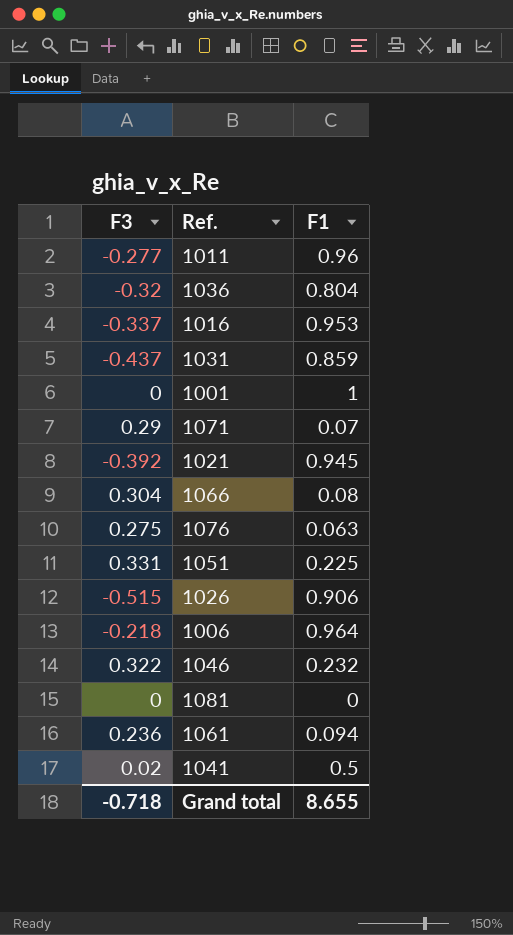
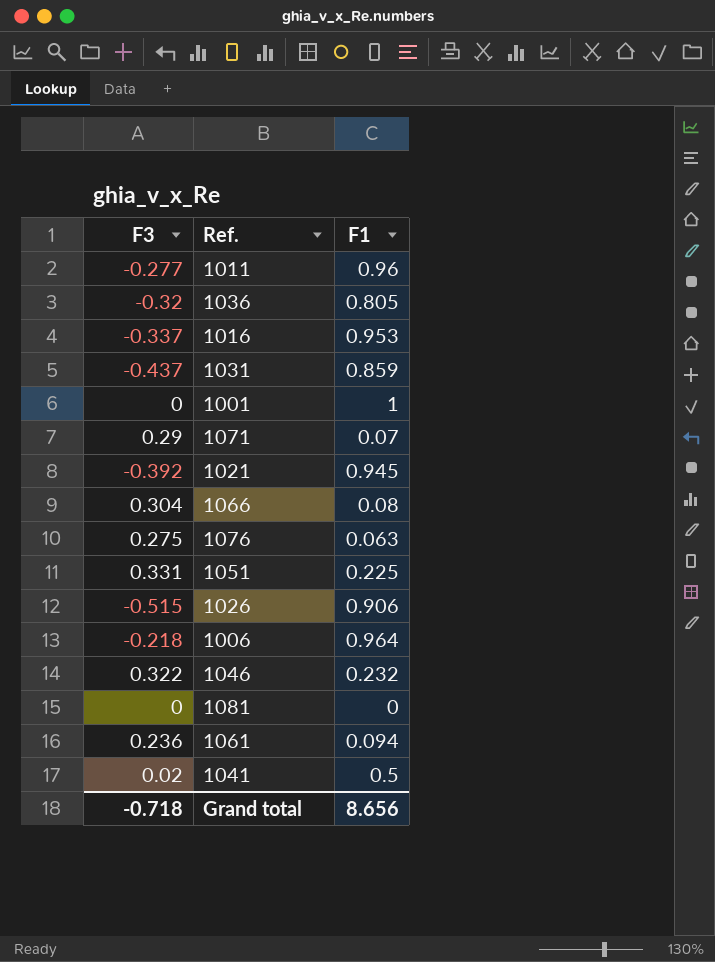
1036 | F1: 0.804 -> 0.805
Grand total | F1: 8.655 -> 8.656

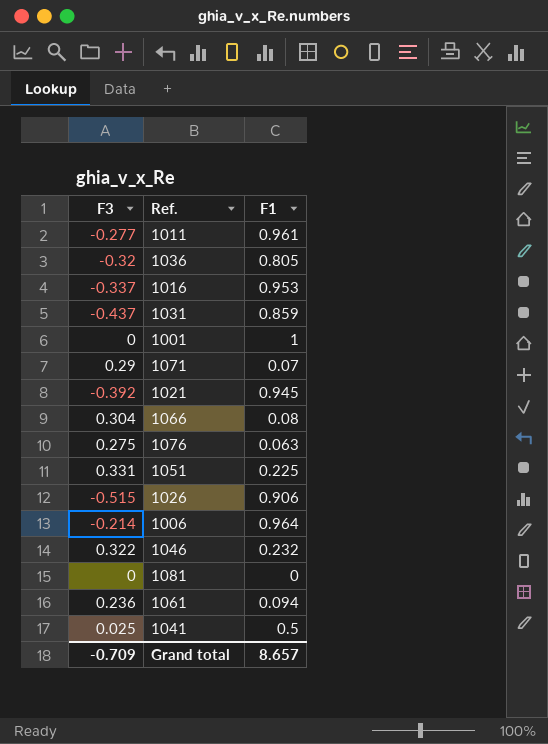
1011 | F1: 0.96 -> 0.961
1006 | F3: -0.218 -> -0.214
1041 | F3: 0.02 -> 0.025
Grand total | F3: -0.718 -> -0.709
Grand total | F1: 8.656 -> 8.657

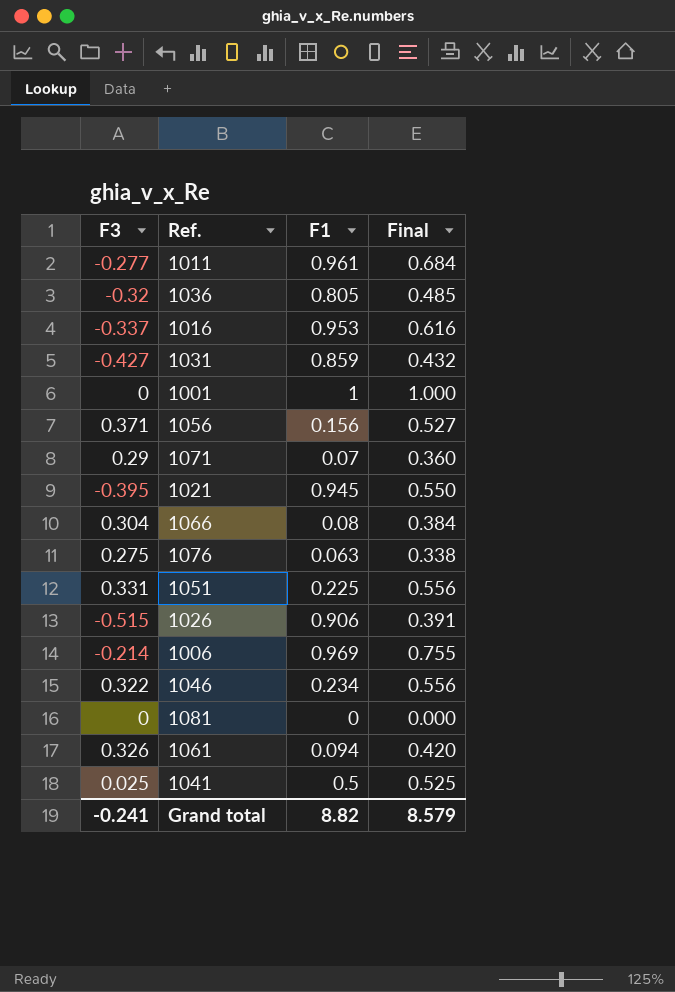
column Final | formula: none -> [F3] + [F1]
1031 | F3: -0.437 -> -0.427
row 1056: none -> 0.371 | 0.156 | 0.527
1021 | F3: -0.392 -> -0.395
1006 | F1: 0.964 -> 0.969
1046 | F1: 0.232 -> 0.234
1061 | F3: 0.236 -> 0.326
Grand total | F3: -0.709 -> -0.241
Grand total | F1: 8.657 -> 8.82

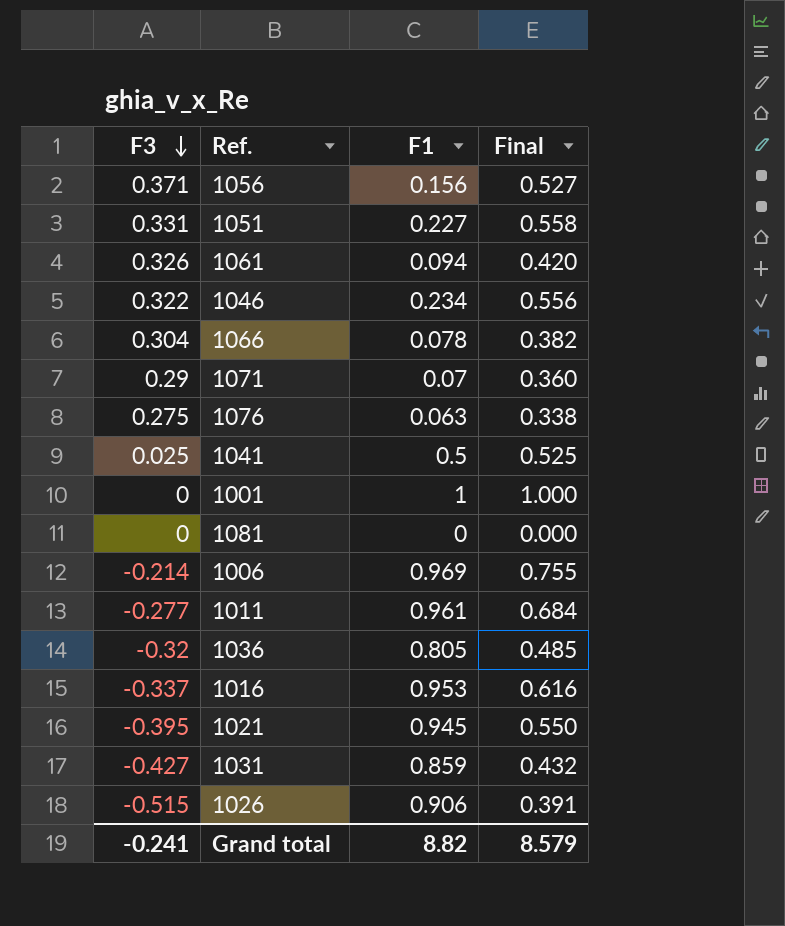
row order: none -> F3 descending
1051 | F1: 0.225 -> 0.227
1051 | Final: 0.556 -> 0.558
1066 | F1: 0.08 -> 0.078
1066 | Final: 0.384 -> 0.382

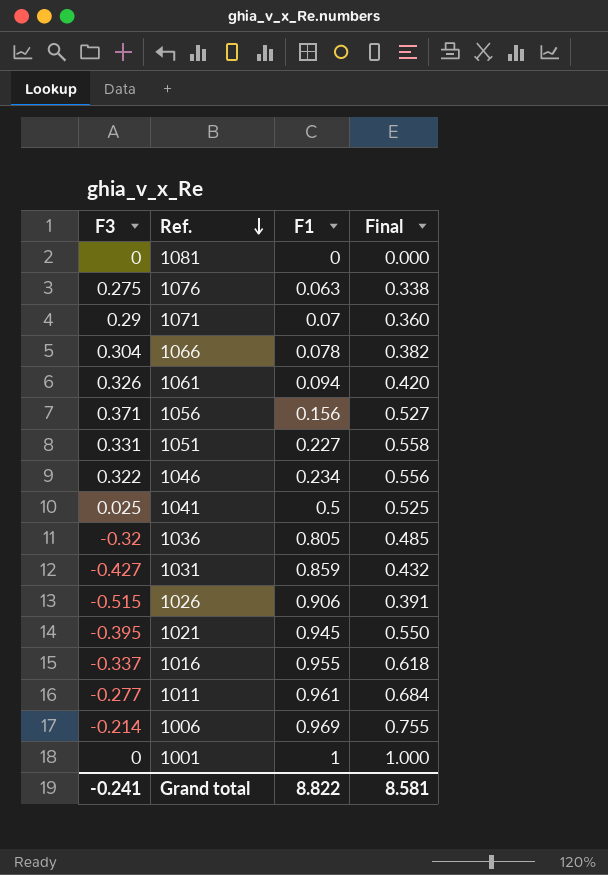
row order: F3 descending -> Ref. descending
1016 | F1: 0.953 -> 0.955
1016 | Final: 0.616 -> 0.618
Grand total | F1: 8.82 -> 8.822
Grand total | Final: 8.579 -> 8.581

